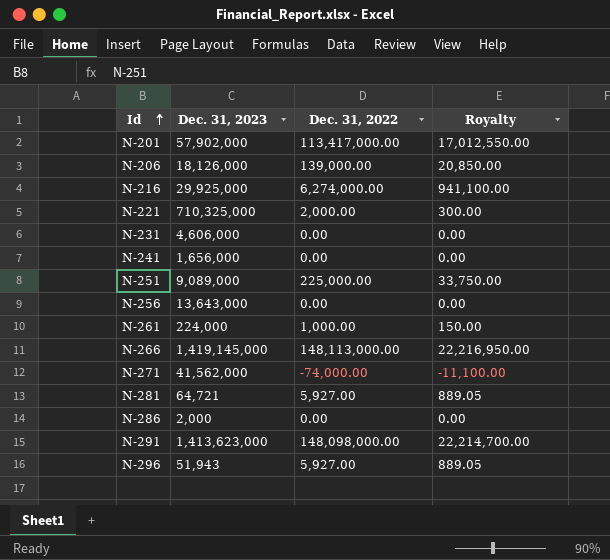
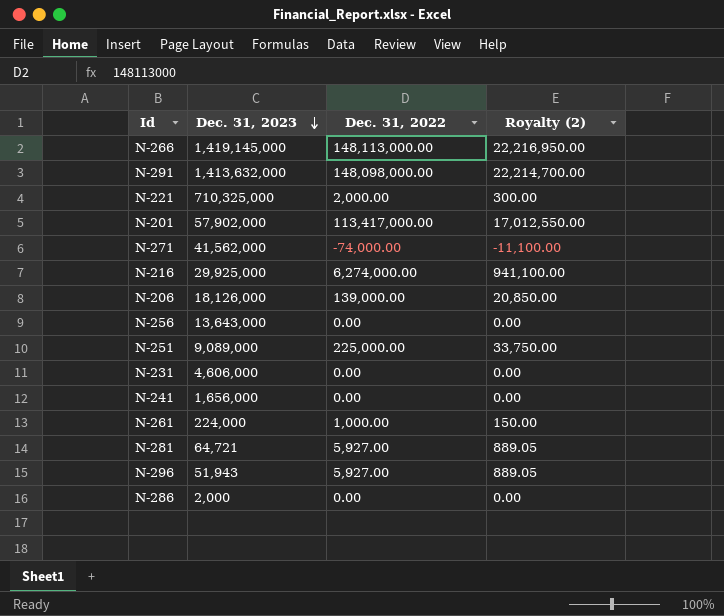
row order: Id ascending -> Dec. 31, 2023 descending
column name: Royalty -> Royalty (2)
N-291 | Dec. 31, 2023: 1,413,623,000 -> 1,413,632,000

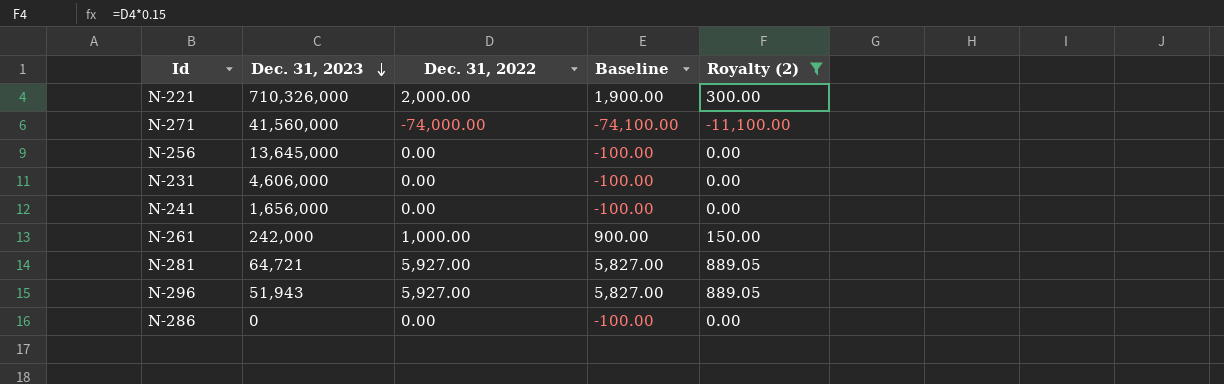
filter: none -> Royalty (2) <= 889.05
column Baseline | formula: none -> [Dec. 31, 2022] - 100
N-221 | Dec. 31, 2023: 710,325,000 -> 710,326,000
N-271 | Dec. 31, 2023: 41,562,000 -> 41,560,000
N-256 | Dec. 31, 2023: 13,643,000 -> 13,645,000
N-261 | Dec. 31, 2023: 224,000 -> 242,000
N-286 | Dec. 31, 2023: 2,000 -> 0

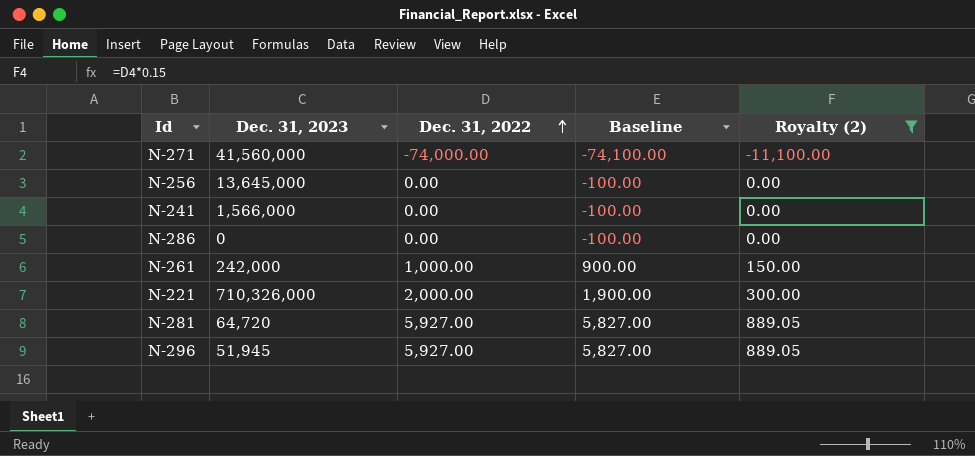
row order: Dec. 31, 2023 descending -> Dec. 31, 2022 ascending
row N-231: 4,606,000 | 0.00 | -100.00 | 0.00 -> none
N-241 | Dec. 31, 2023: 1,656,000 -> 1,566,000
N-281 | Dec. 31, 2023: 64,721 -> 64,720
N-296 | Dec. 31, 2023: 51,943 -> 51,945

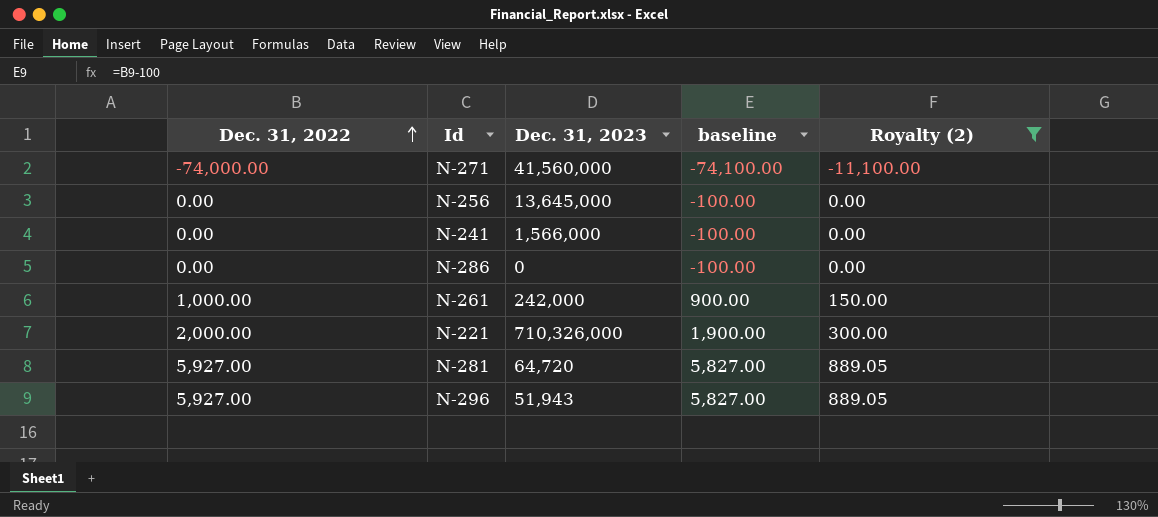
column Dec. 31, 2022 | position: 3 -> 1
column name: Baseline -> baseline
N-296 | Dec. 31, 2023: 51,945 -> 51,943

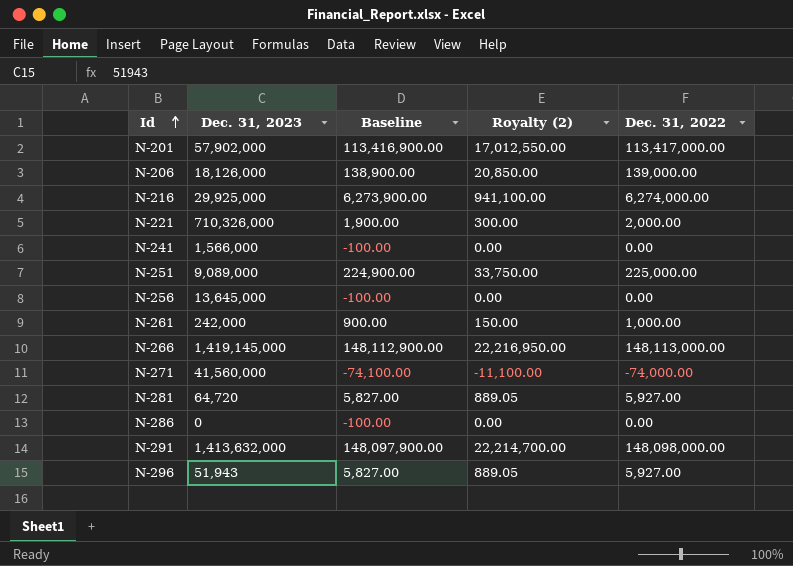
filter: Royalty (2) <= 889.05 -> none
row order: Dec. 31, 2022 ascending -> Id ascending
column name: baseline -> Baseline
column Dec. 31, 2022 | position: 1 -> 5

